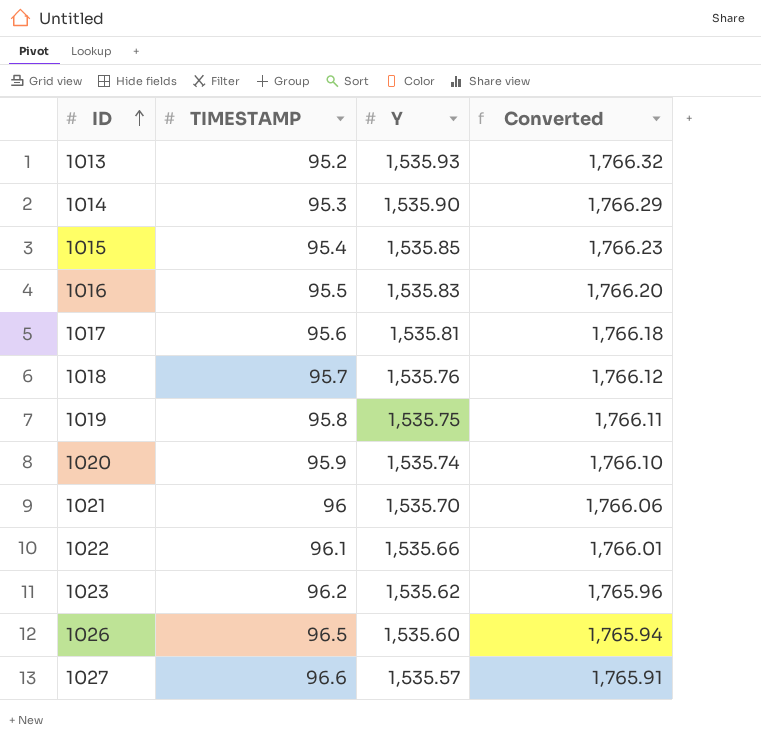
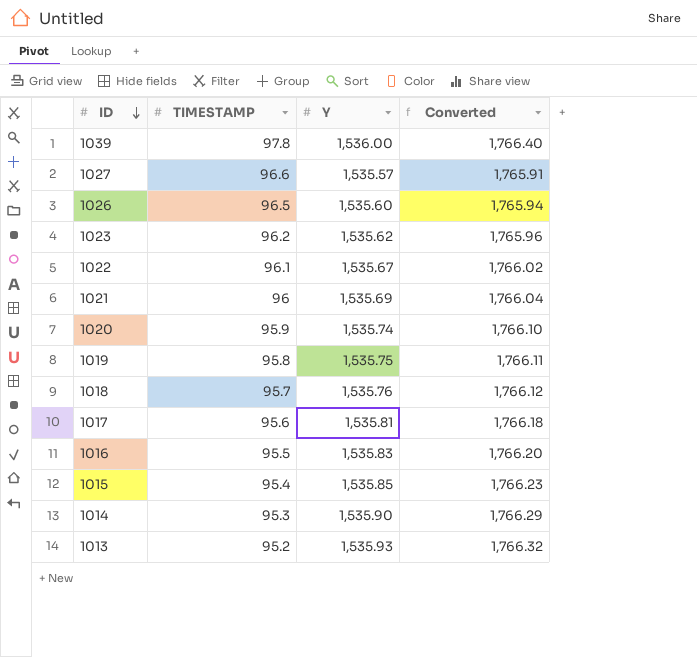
row order: ID ascending -> ID descending
row 1039: none -> 97.8 | 1,536.00 | 1,766.40
1022 | Y: 1,535.66 -> 1,535.67
1022 | Converted: 1,766.01 -> 1,766.02
1021 | Y: 1,535.70 -> 1,535.69
1021 | Converted: 1,766.06 -> 1,766.04

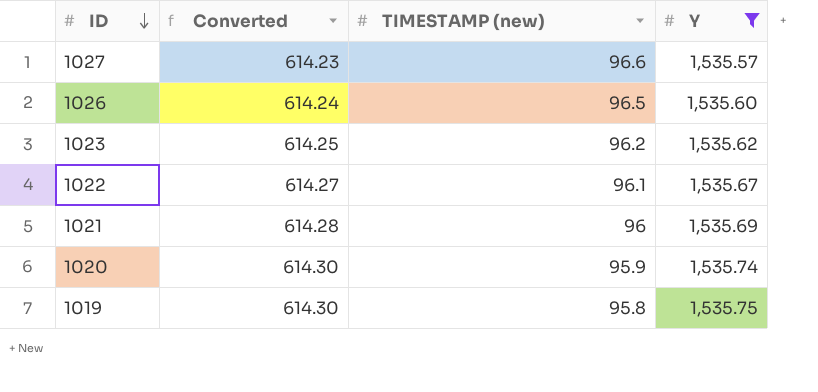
filter: none -> Y <= 1,535.75
column Converted | formula: [Y] * 1.15 -> [Y] * 0.4
column Converted | position: 4 -> 2
column name: TIMESTAMP -> TIMESTAMP (new)

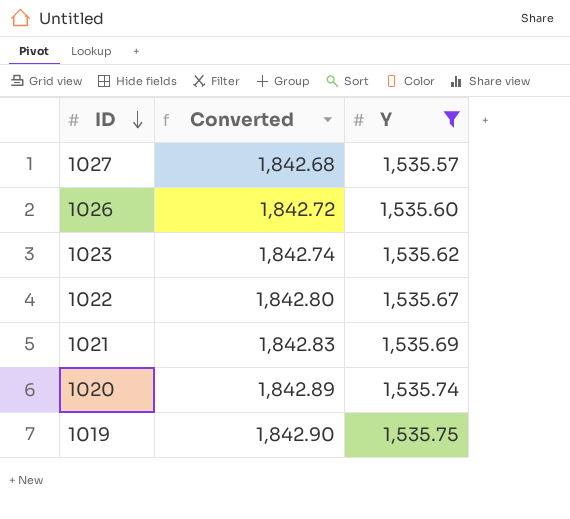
column TIMESTAMP (new) | position: 3 -> none
column Converted | formula: [Y] * 0.4 -> [Y] * 1.2

